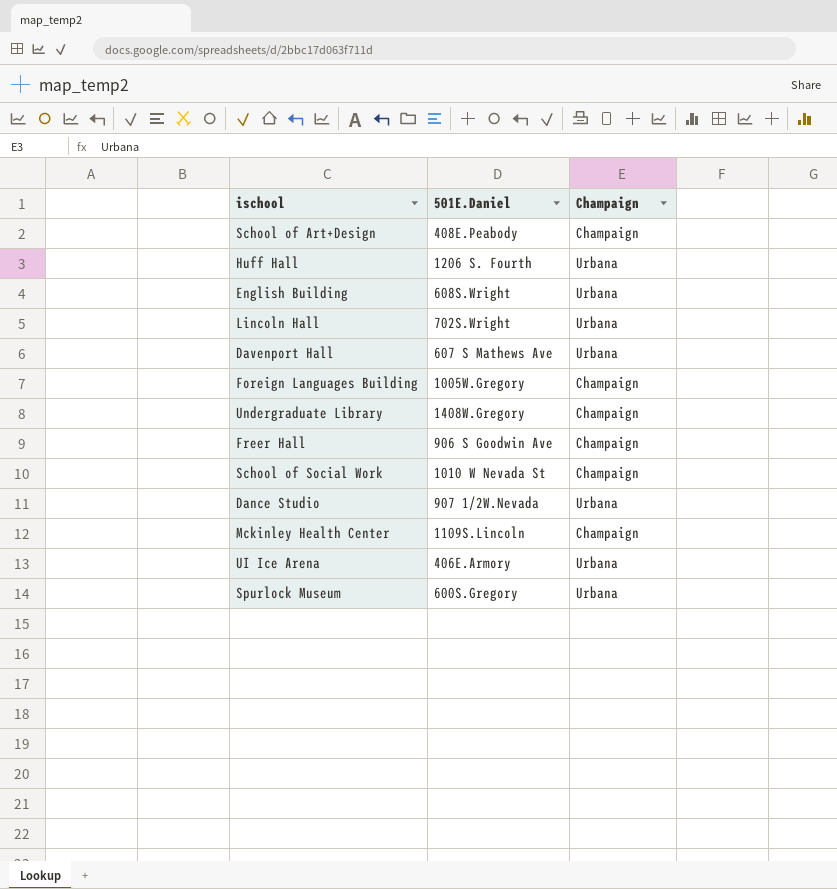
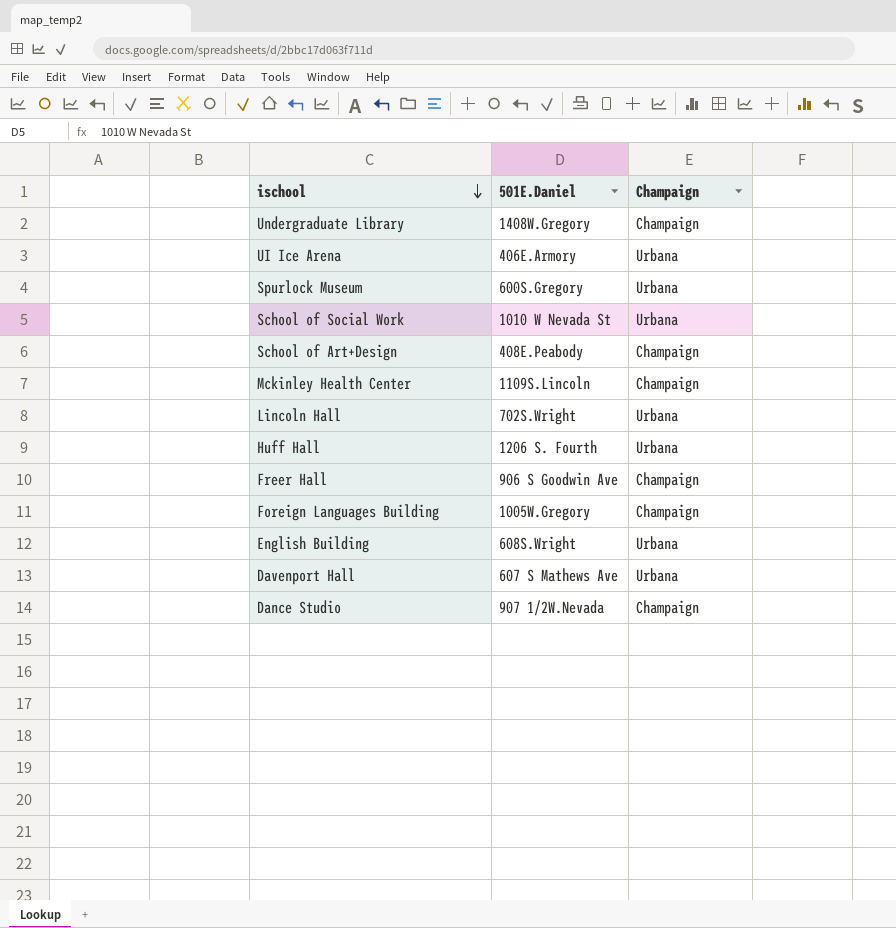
row order: none -> ischool descending
School of Social Work | Champaign: Champaign -> Urbana
Dance Studio | Champaign: Urbana -> Champaign

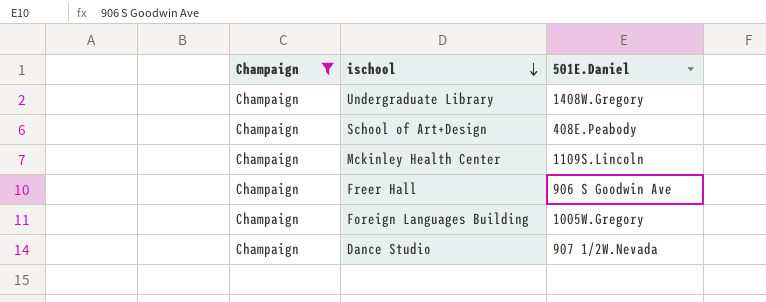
filter: none -> Champaign = Champaign
column Champaign | position: 3 -> 1

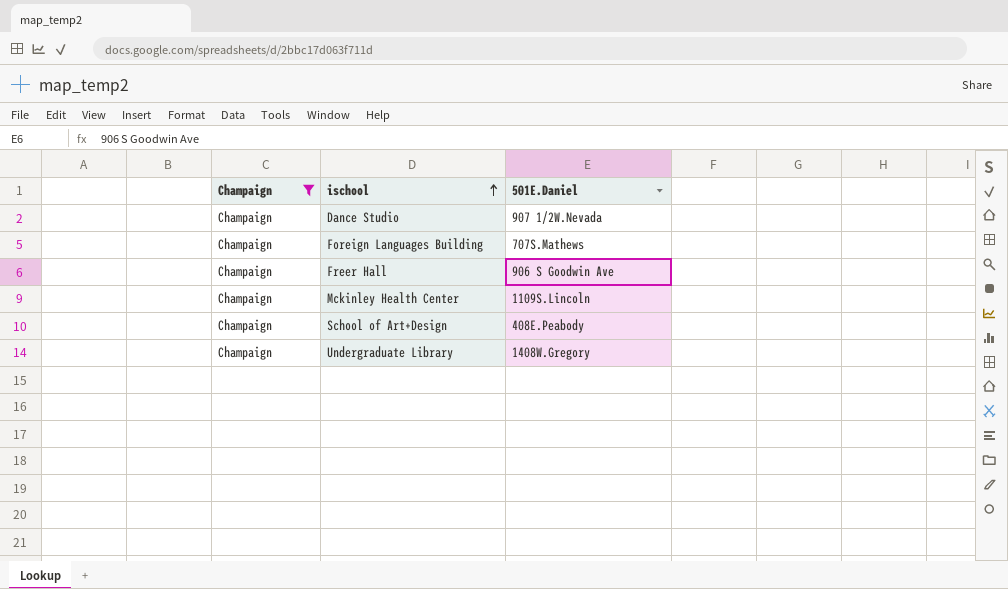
row order: ischool descending -> ischool ascending
Foreign Languages Building | 501E.Daniel: 1005W.Gregory -> 707S.Mathews

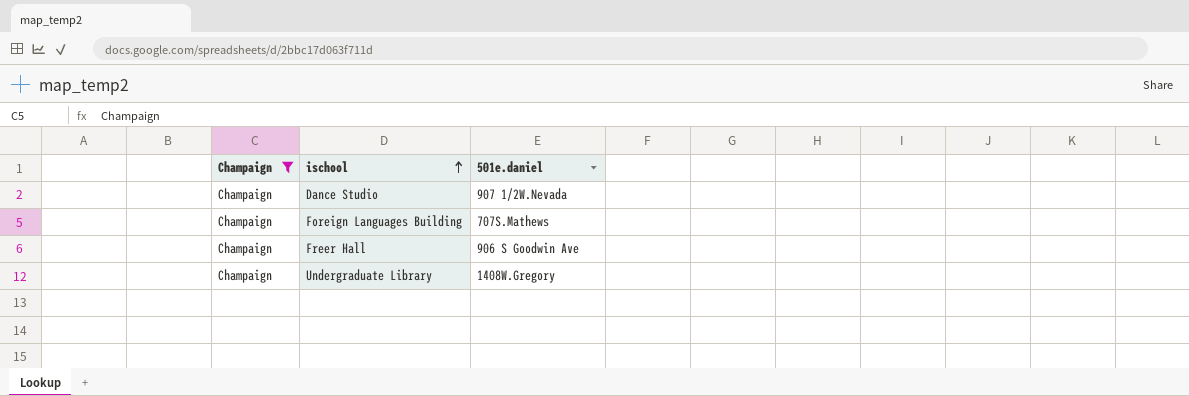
column name: 501E.Daniel -> 501e.daniel
row Mckinley Health Center: Champaign | 1109S.Lincoln -> none
row School of Art+Design: Champaign | 408E.Peabody -> none

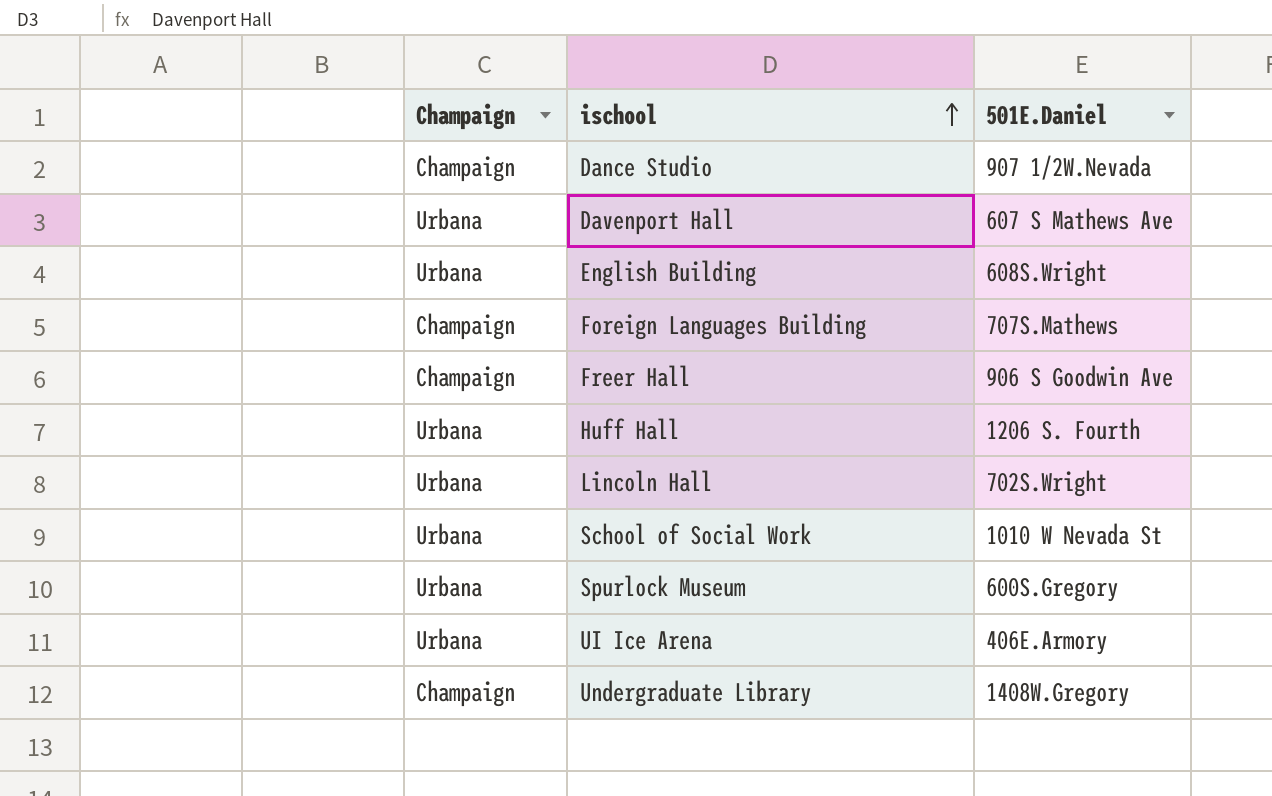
filter: Champaign = Champaign -> none
column name: 501e.daniel -> 501E.Daniel

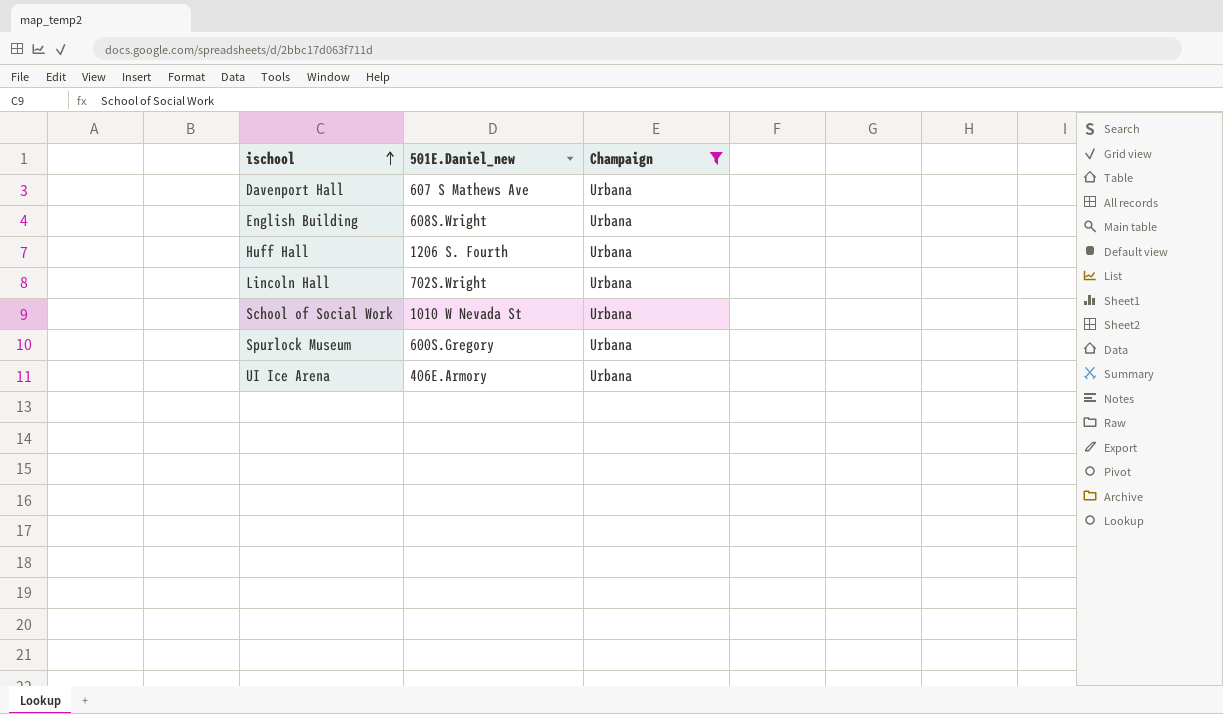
filter: none -> Champaign = Urbana
column name: 501E.Daniel -> 501E.Daniel_new
column Champaign | position: 1 -> 3

